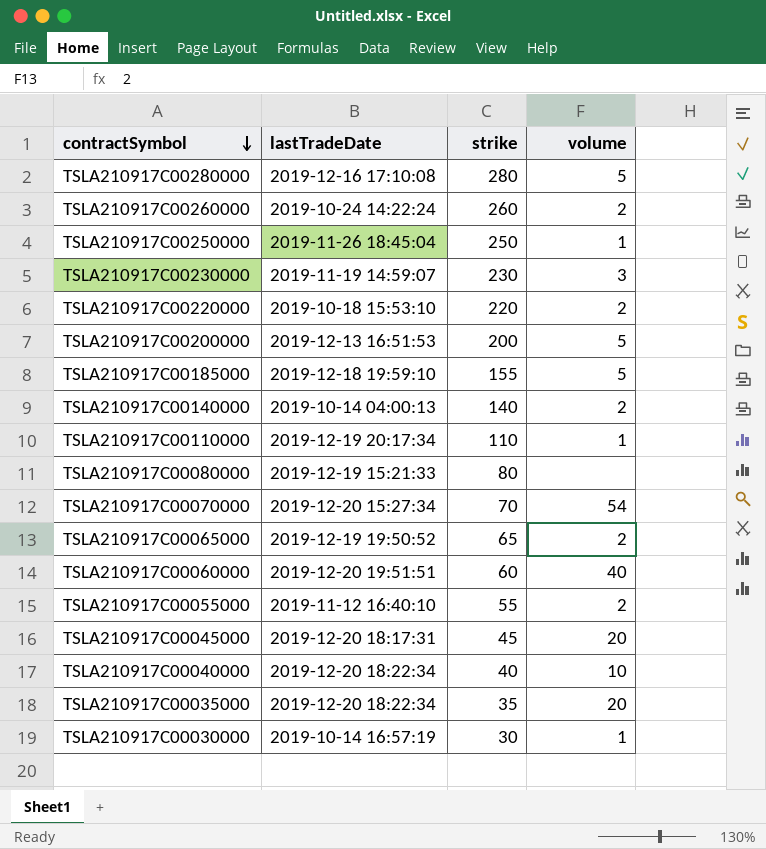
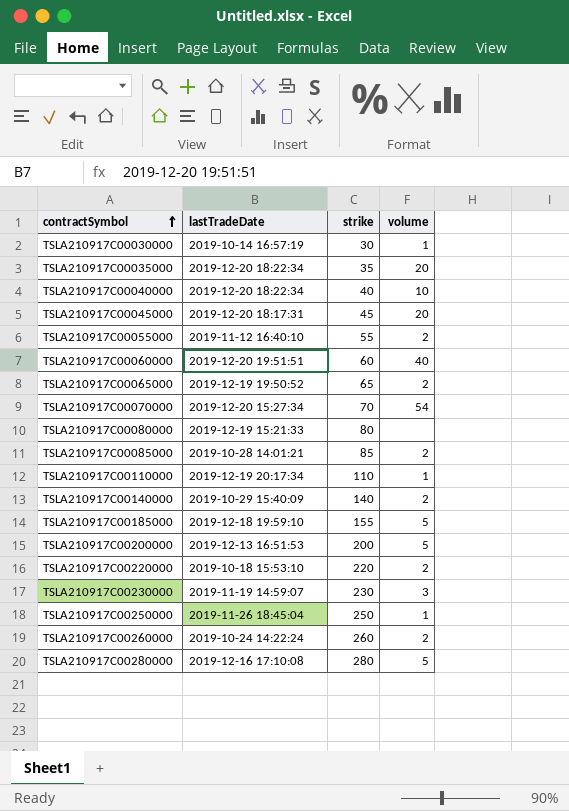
row order: contractSymbol descending -> contractSymbol ascending
row TSLA210917C00085000: none -> 2019-10-28 14:01:21 | 85 | 2
TSLA210917C00140000 | lastTradeDate: 2019-10-14 04:00:13 -> 2019-10-29 15:40:09

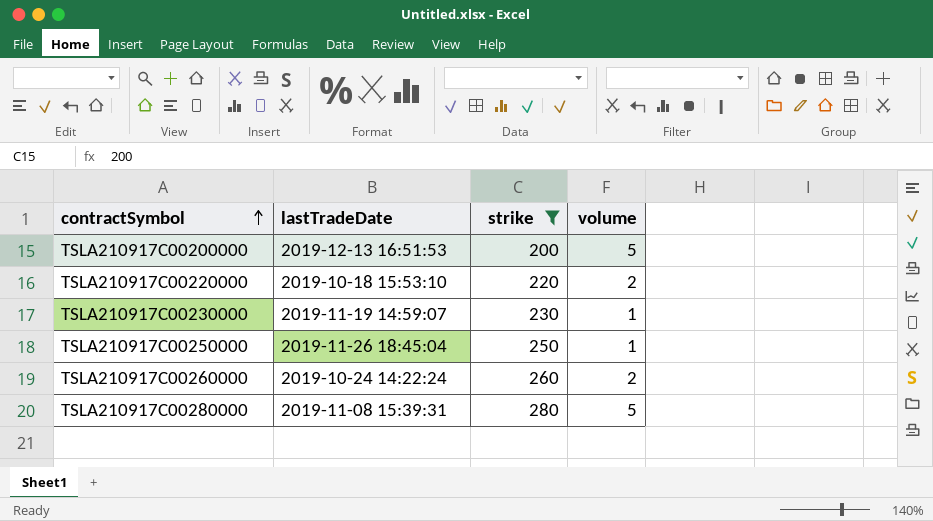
filter: none -> strike >= 200
TSLA210917C00230000 | volume: 3 -> 1
TSLA210917C00280000 | lastTradeDate: 2019-12-16 17:10:08 -> 2019-11-08 15:39:31

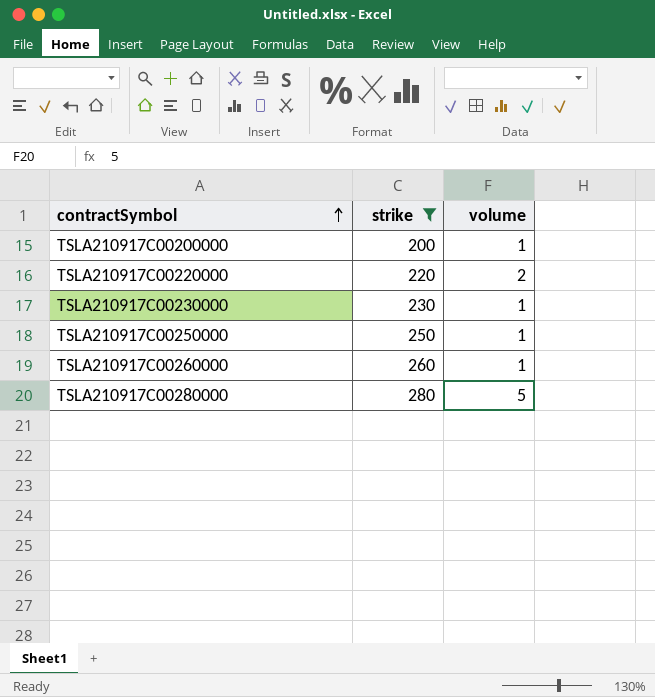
column lastTradeDate | position: 2 -> none
TSLA210917C00200000 | volume: 5 -> 1
TSLA210917C00260000 | volume: 2 -> 1

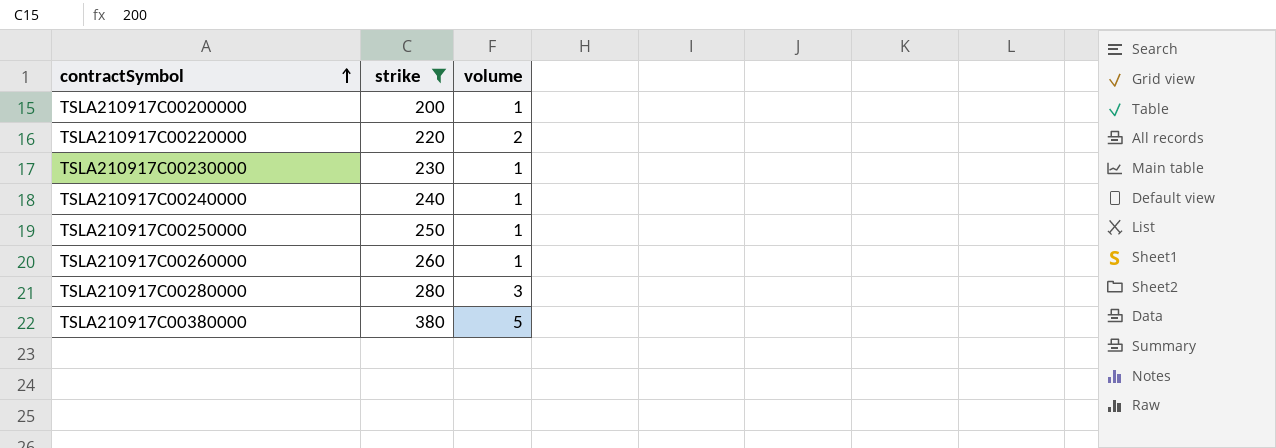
row TSLA210917C00240000: none -> 240 | 1
TSLA210917C00280000 | volume: 5 -> 3
row TSLA210917C00380000: none -> 380 | 5

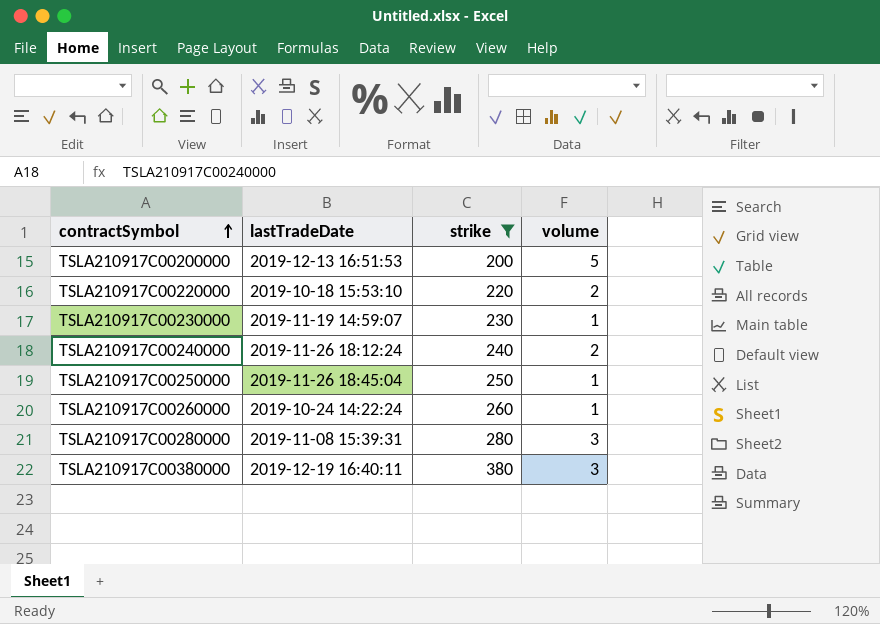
column lastTradeDate | position: none -> 2
TSLA210917C00200000 | volume: 1 -> 5
TSLA210917C00240000 | volume: 1 -> 2
TSLA210917C00380000 | volume: 5 -> 3

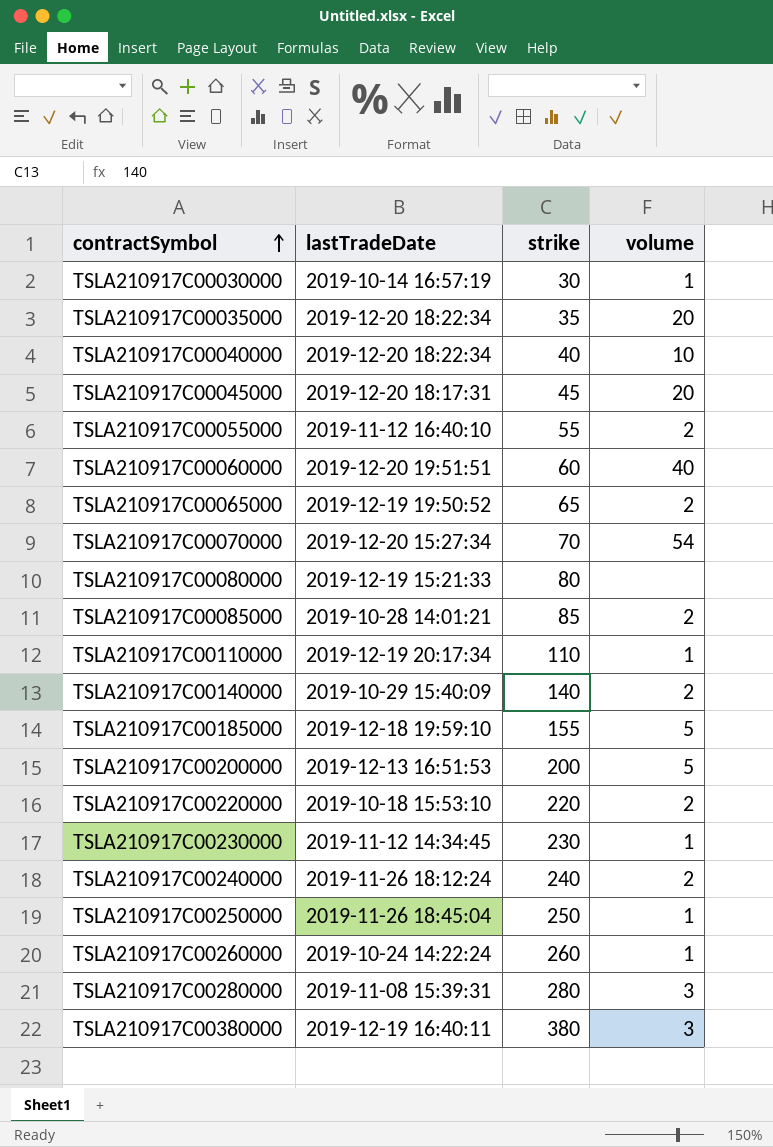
filter: strike >= 200 -> none
TSLA210917C00230000 | lastTradeDate: 2019-11-19 14:59:07 -> 2019-11-12 14:34:45

